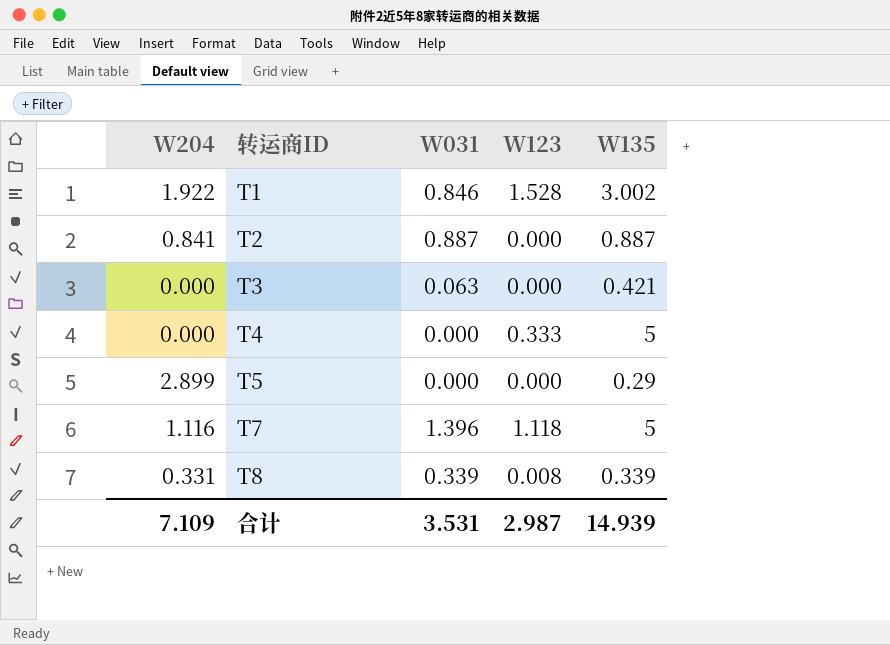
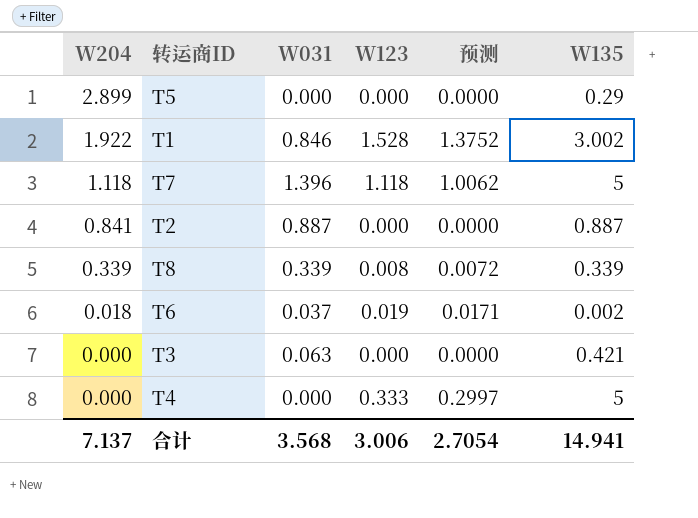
row order: 转运商ID ascending -> W204 descending
column 预测 | formula: none -> [W123] * 0.9
T7 | W204: 1.116 -> 1.118
T8 | W204: 0.331 -> 0.339
row T6: none -> 0.018 | 0.037 | 0.019 | 0.0171 | 0.002
合计 | W204: 7.109 -> 7.137
合计 | W031: 3.531 -> 3.568
合计 | W123: 2.987 -> 3.006
合计 | W135: 14.939 -> 14.941

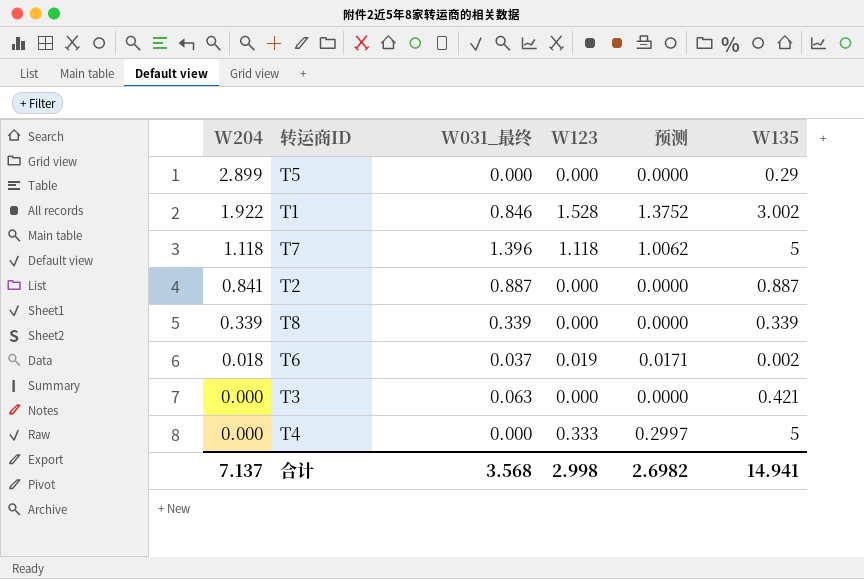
column name: W031 -> W031_最终
T8 | W123: 0.008 -> 0.000
T8 | 预测: 0.0072 -> 0.0000
合计 | W123: 3.006 -> 2.998
合计 | 预测: 2.7054 -> 2.6982

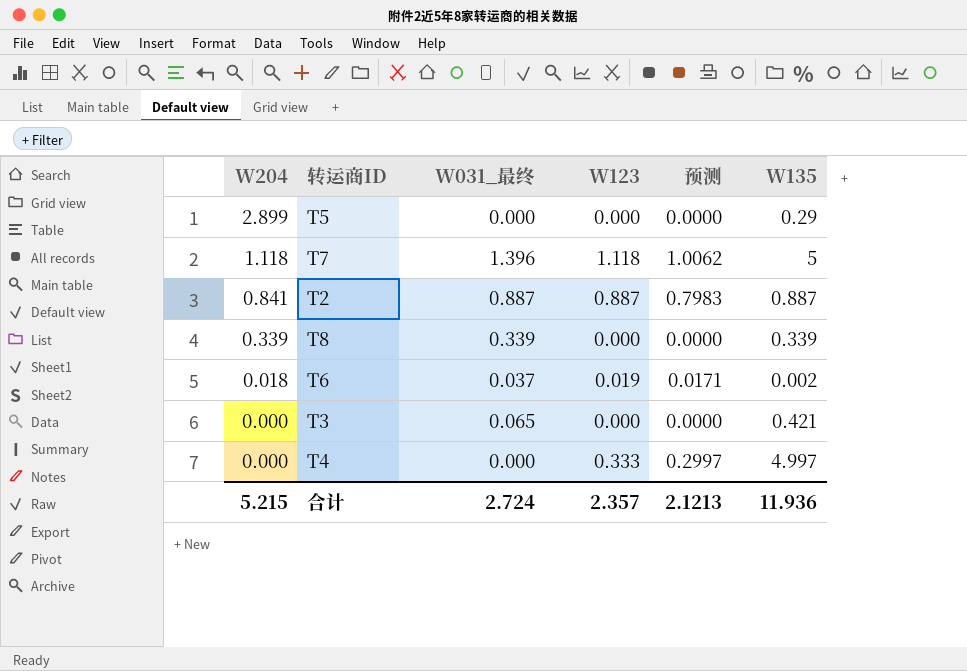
row T1: 1.922 | 0.846 | 1.528 | 1.3752 | 3.002 -> none
T2 | W123: 0.000 -> 0.887
T2 | 预测: 0.0000 -> 0.7983
T3 | W031_最终: 0.063 -> 0.065
T4 | W135: 5 -> 4.997
合计 | W204: 7.137 -> 5.215
合计 | W031_最终: 3.568 -> 2.724
合计 | W123: 2.998 -> 2.357
合计 | 预测: 2.6982 -> 2.1213
合计 | W135: 14.941 -> 11.936

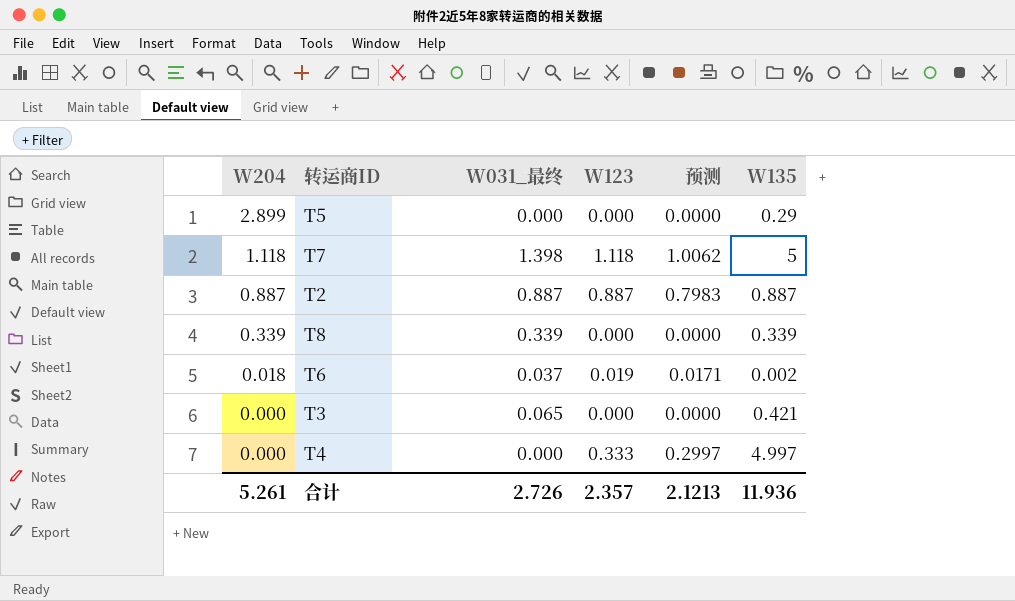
T7 | W031_最终: 1.396 -> 1.398
T2 | W204: 0.841 -> 0.887
合计 | W204: 5.215 -> 5.261
合计 | W031_最终: 2.724 -> 2.726

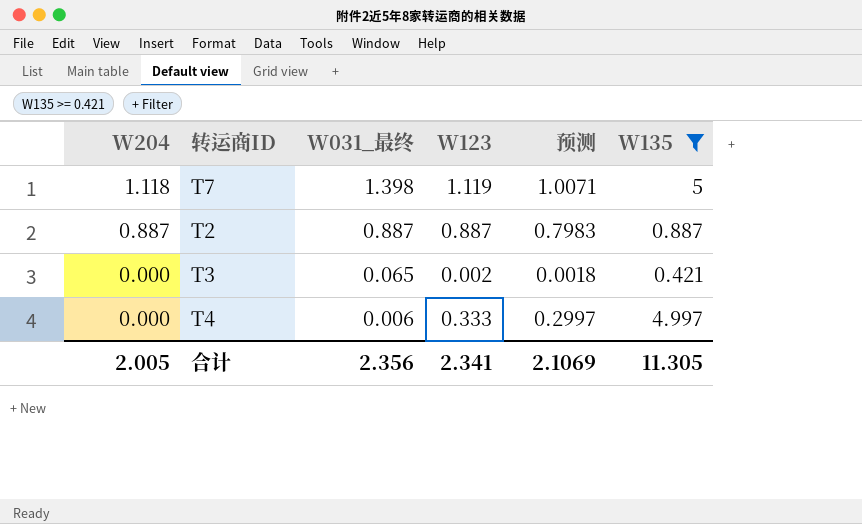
filter: none -> W135 >= 0.421
T7 | W123: 1.118 -> 1.119
T7 | 预测: 1.0062 -> 1.0071
T3 | W123: 0.000 -> 0.002
T3 | 预测: 0.0000 -> 0.0018
T4 | W031_最终: 0.000 -> 0.006
合计 | W204: 5.261 -> 2.005
合计 | W031_最终: 2.726 -> 2.356
合计 | W123: 2.357 -> 2.341
合计 | 预测: 2.1213 -> 2.1069
合计 | W135: 11.936 -> 11.305

